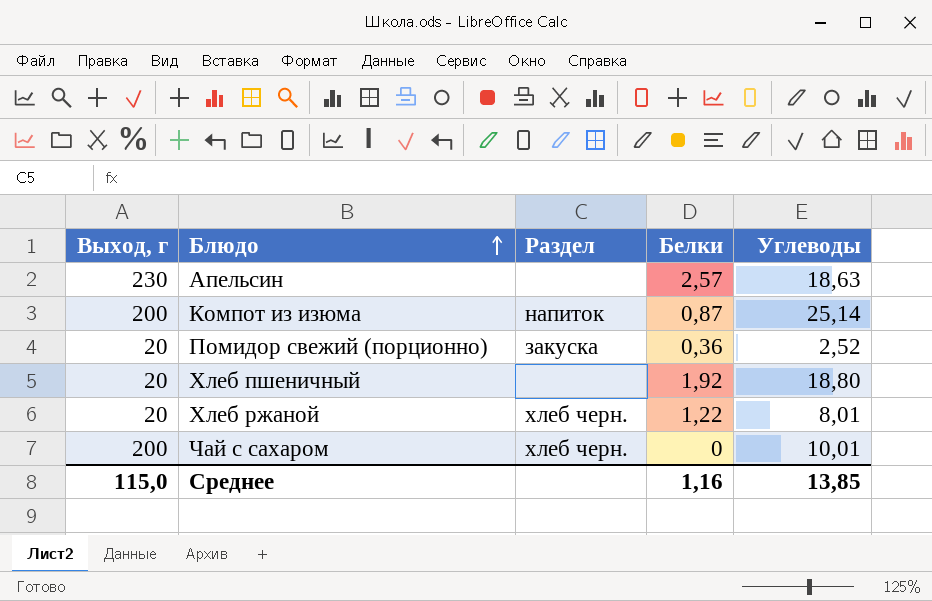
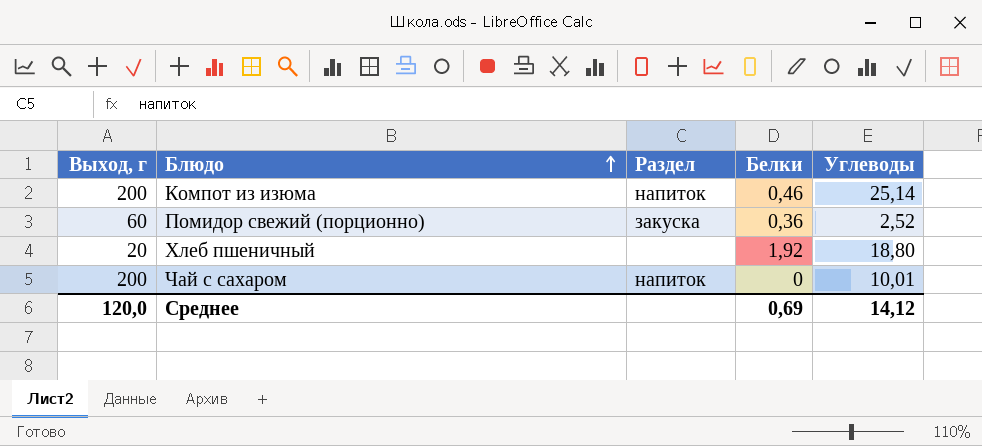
row Апельсин: 230 | none | 2,57 | 18,63 -> none
row Хлеб ржаной: 20 | хлеб черн. | 1,22 | 8,01 -> none
Компот из изюма | Белки: 0,87 -> 0,46
Помидор свежий (порционно) | Выход, г: 20 -> 60
Чай с сахаром | Раздел: хлеб черн. -> напиток
Среднее | Выход, г: 115,0 -> 120,0
Среднее | Белки: 1,16 -> 0,69
Среднее | Углеводы: 13,85 -> 14,12

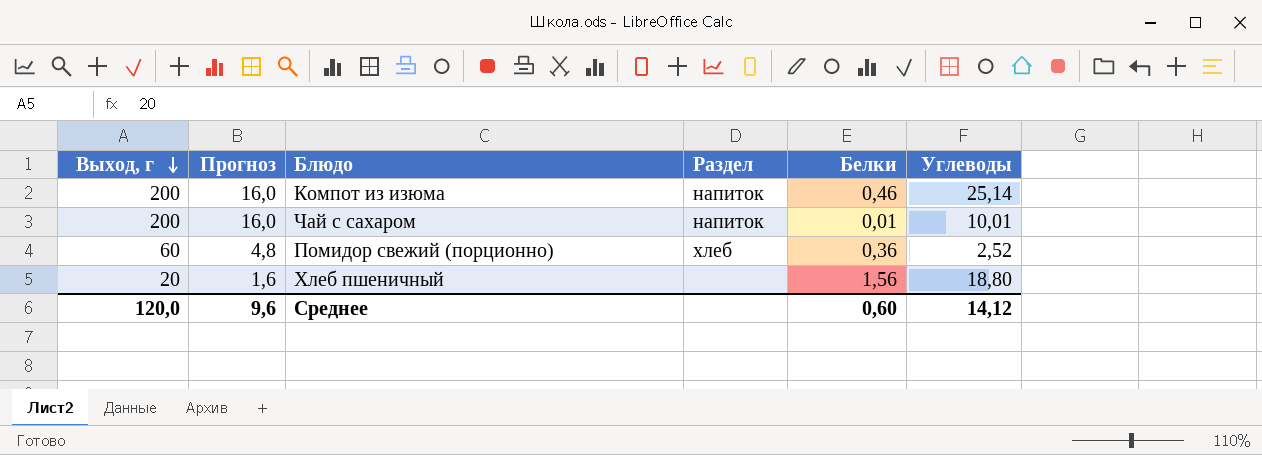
row order: Блюдо ascending -> Выход, г descending
column Прогноз | formula: none -> [Выход, г] * 0,08
Чай с сахаром | Белки: 0 -> 0,01
Помидор свежий (порционно) | Раздел: закуска -> хлеб
Хлеб пшеничный | Белки: 1,92 -> 1,56
Среднее | Белки: 0,69 -> 0,60

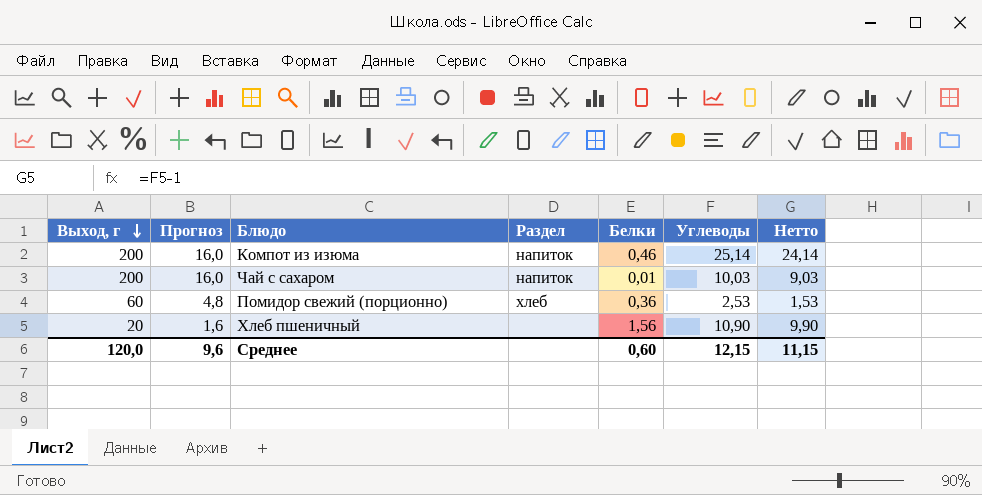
column Нетто | formula: none -> [Углеводы] - 1
Чай с сахаром | Углеводы: 10,01 -> 10,03
Помидор свежий (порционно) | Углеводы: 2,52 -> 2,53
Хлеб пшеничный | Углеводы: 18,80 -> 10,90
Среднее | Углеводы: 14,12 -> 12,15

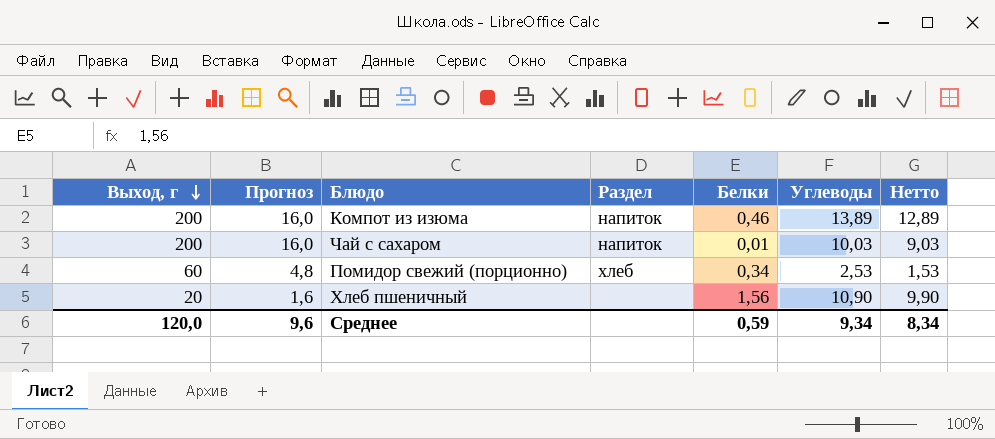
Компот из изюма | Углеводы: 25,14 -> 13,89
Компот из изюма | Нетто: 24,14 -> 12,89
Помидор свежий (порционно) | Белки: 0,36 -> 0,34
Среднее | Белки: 0,60 -> 0,59
Среднее | Углеводы: 12,15 -> 9,34
Среднее | Нетто: 11,15 -> 8,34

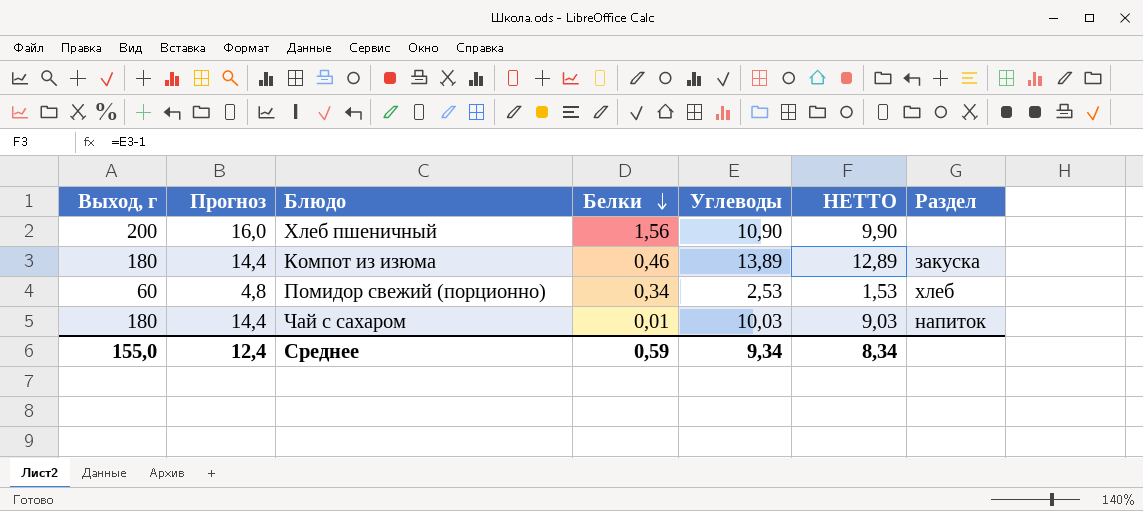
row order: Выход, г descending -> Белки descending
column name: Нетто -> НЕТТО
column Раздел | position: 4 -> 7
Хлеб пшеничный | Выход, г: 20 -> 200
Хлеб пшеничный | Прогноз: 1,6 -> 16,0
Компот из изюма | Выход, г: 200 -> 180
Компот из изюма | Прогноз: 16,0 -> 14,4
Компот из изюма | Раздел: напиток -> закуска
Чай с сахаром | Выход, г: 200 -> 180
Чай с сахаром | Прогноз: 16,0 -> 14,4
Среднее | Выход, г: 120,0 -> 155,0
Среднее | Прогноз: 9,6 -> 12,4

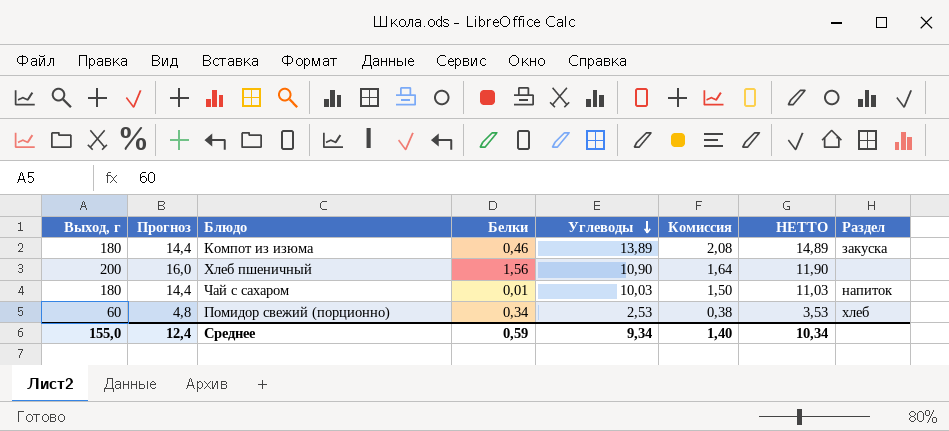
row order: Белки descending -> Углеводы descending
column Комиссия | formula: none -> [Углеводы] * 0,15
column НЕТТО | formula: [Углеводы] - 1 -> [Углеводы] + 1
Среднее | НЕТТО: 8,34 -> 10,34

